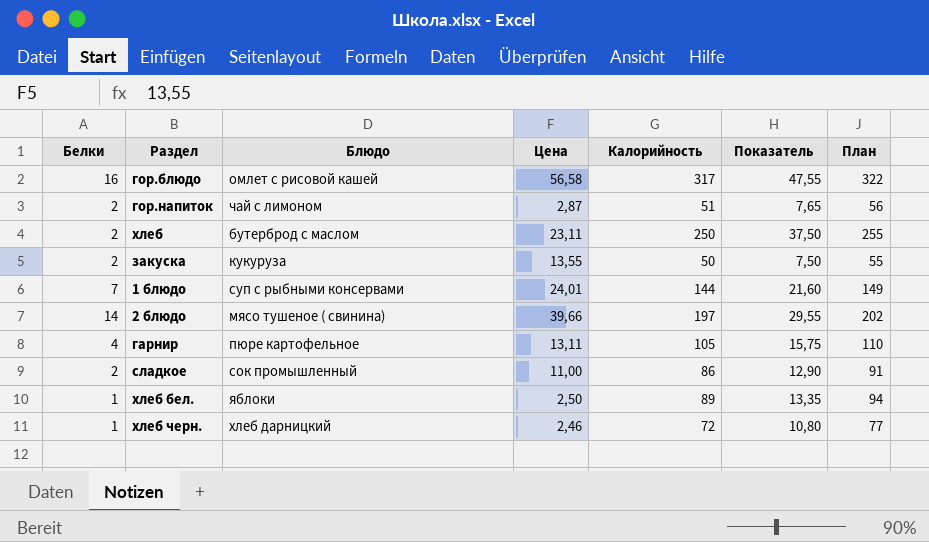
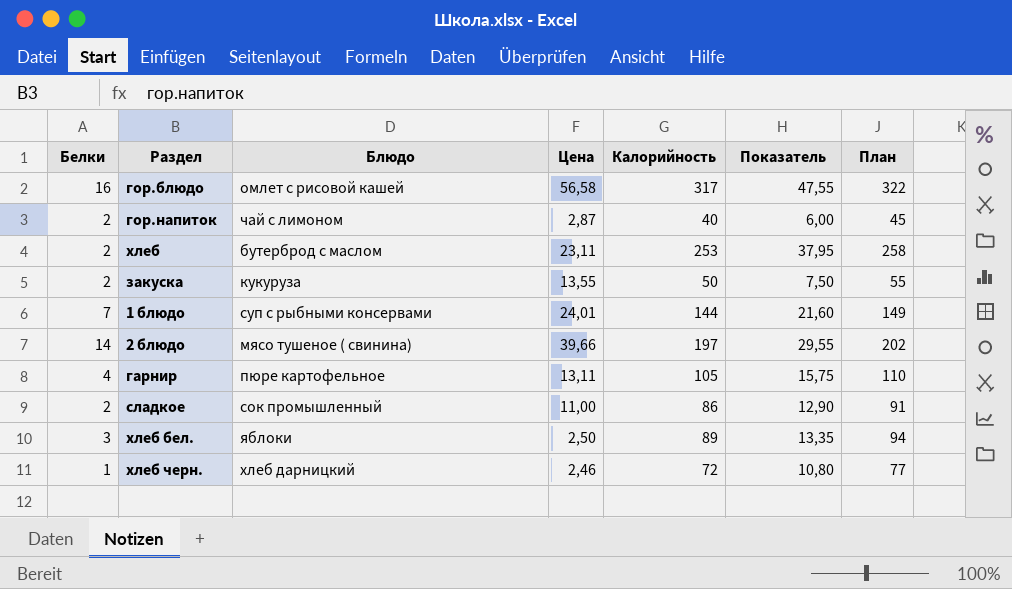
гор.напиток | Калорийность: 51 -> 40
гор.напиток | Показатель: 7,65 -> 6,00
гор.напиток | План: 56 -> 45
хлеб | Калорийность: 250 -> 253
хлеб | Показатель: 37,50 -> 37,95
хлеб | План: 255 -> 258
хлеб бел. | Белки: 1 -> 3

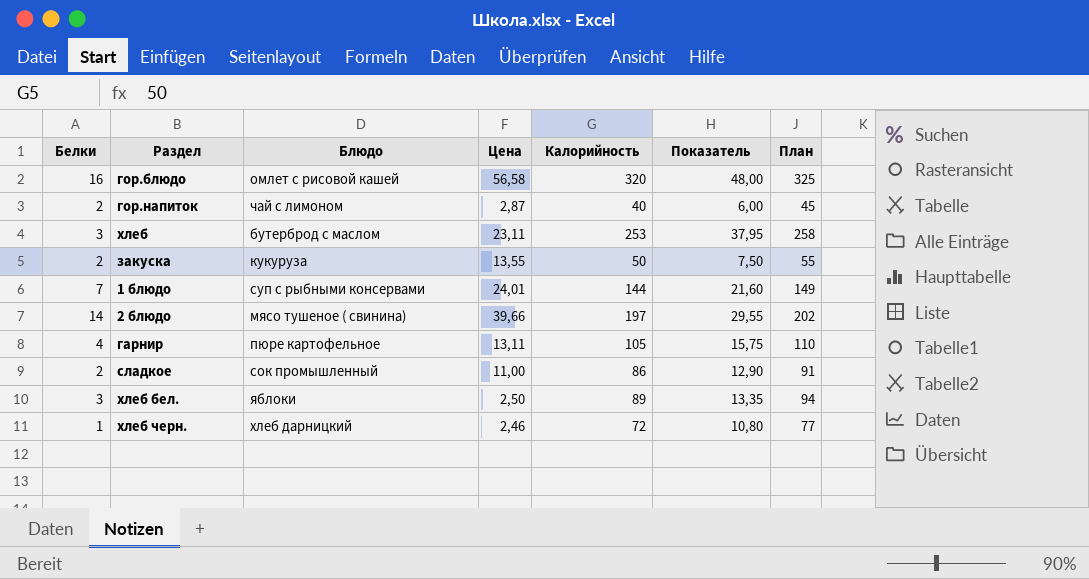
гор.блюдо | Калорийность: 317 -> 320
гор.блюдо | Показатель: 47,55 -> 48,00
гор.блюдо | План: 322 -> 325
хлеб | Белки: 2 -> 3

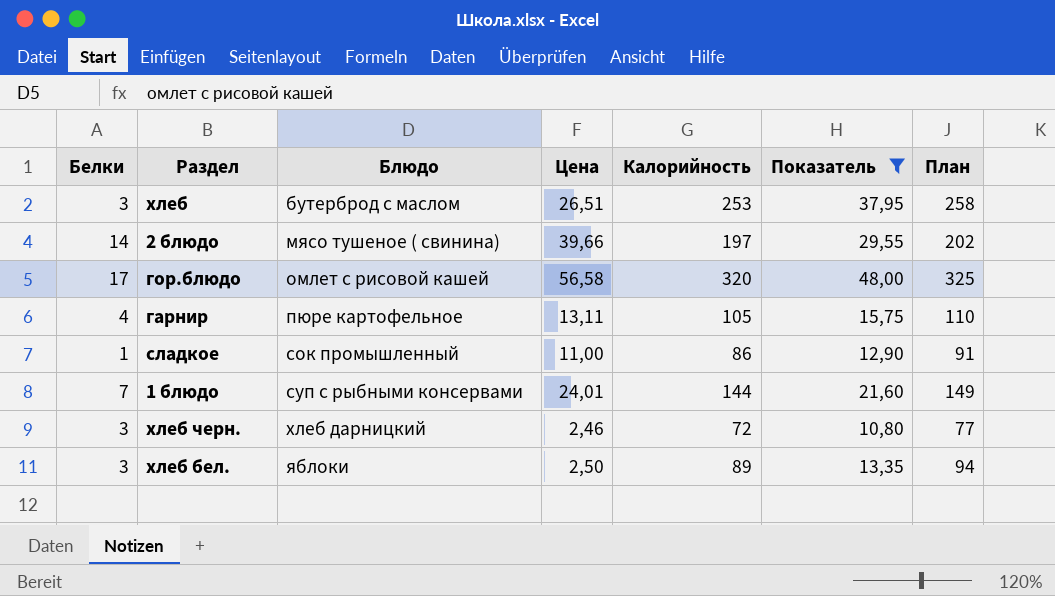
filter: none -> Показатель >= 10,80
row order: none -> Блюдо ascending
хлеб | Цена: 23,11 -> 26,51
гор.блюдо | Белки: 16 -> 17
сладкое | Белки: 2 -> 1
хлеб черн. | Белки: 1 -> 3

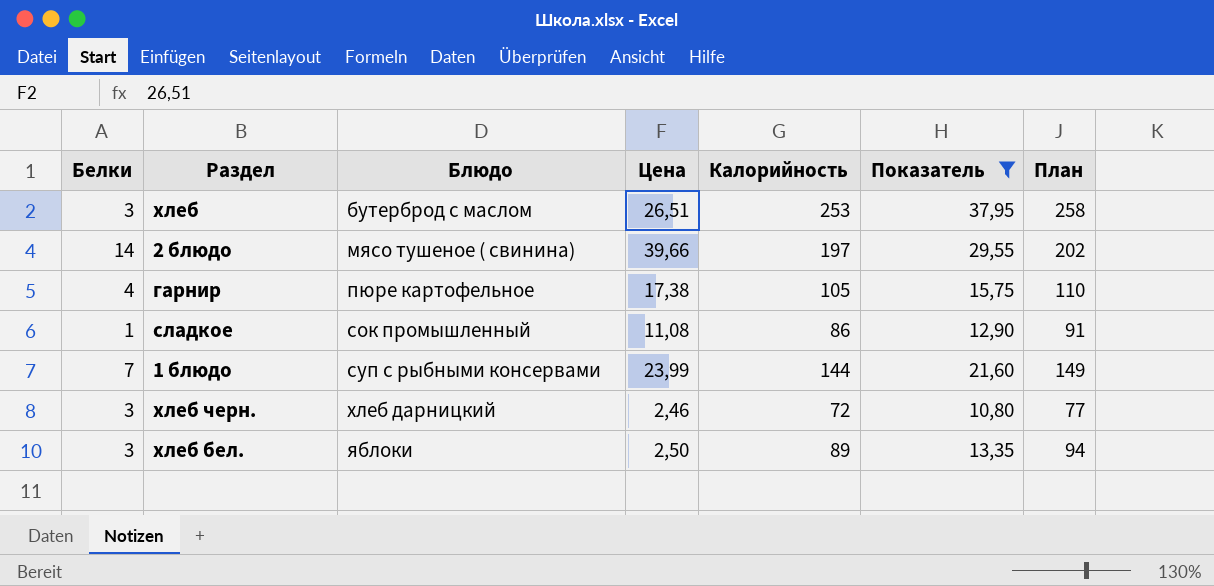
row гор.блюдо: 17 | омлет с рисовой кашей | 56,58 | 320 | 48,00 | 325 -> none
гарнир | Цена: 13,11 -> 17,38
сладкое | Цена: 11,00 -> 11,08
1 блюдо | Цена: 24,01 -> 23,99

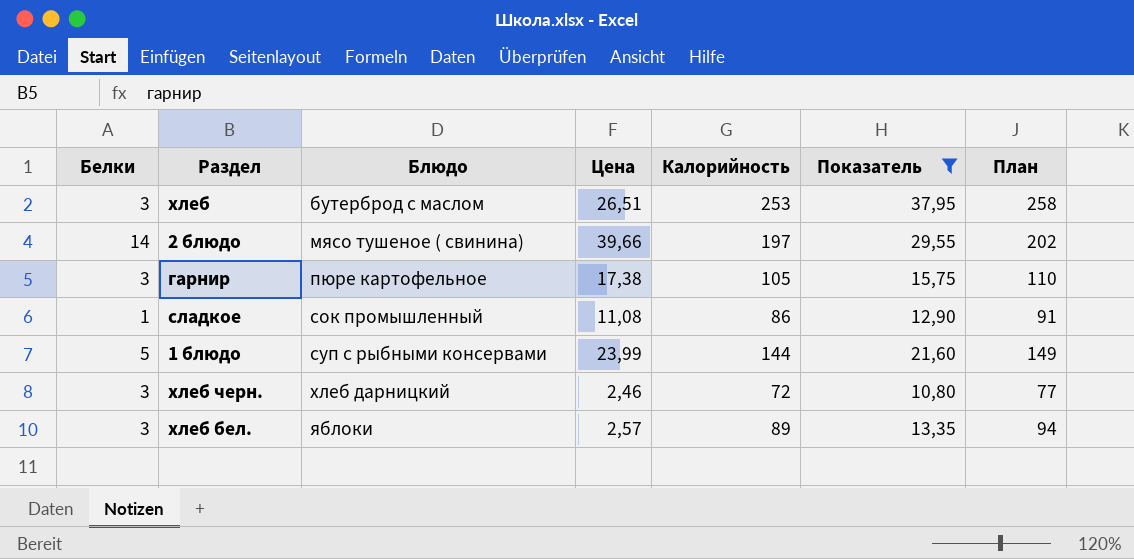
гарнир | Белки: 4 -> 3
1 блюдо | Белки: 7 -> 5
хлеб бел. | Цена: 2,50 -> 2,57

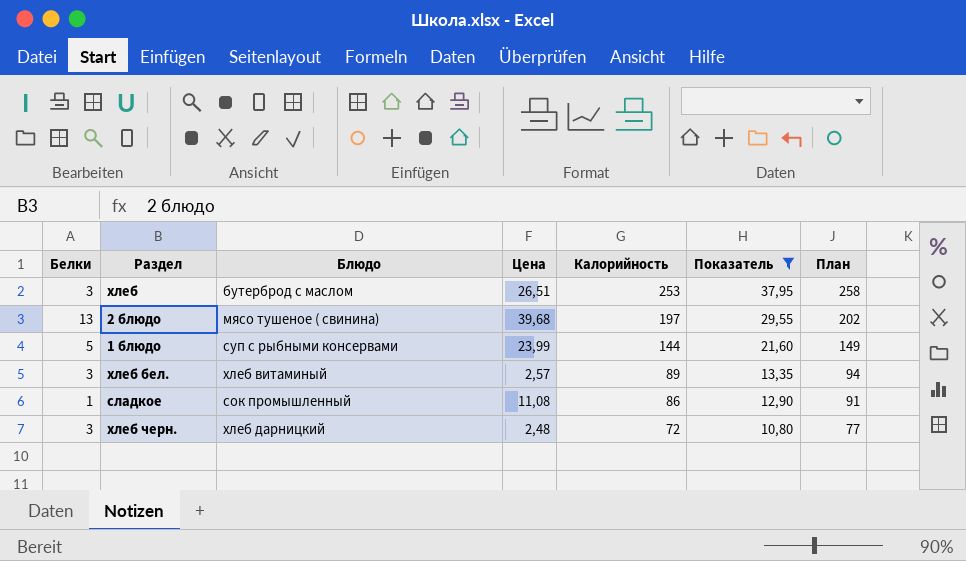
row order: Блюдо ascending -> Калорийность descending
row гарнир: 3 | пюре картофельное | 17,38 | 105 | 15,75 | 110 -> none
2 блюдо | Белки: 14 -> 13
2 блюдо | Цена: 39,66 -> 39,68
хлеб бел. | Блюдо: яблоки -> хлеб витаминый
хлеб черн. | Цена: 2,46 -> 2,48

